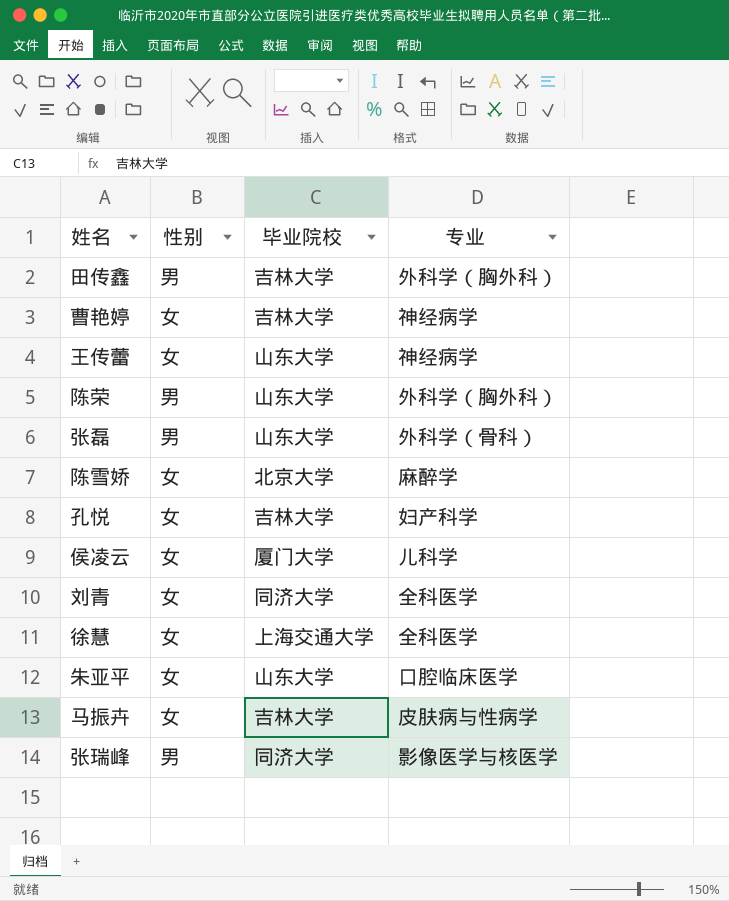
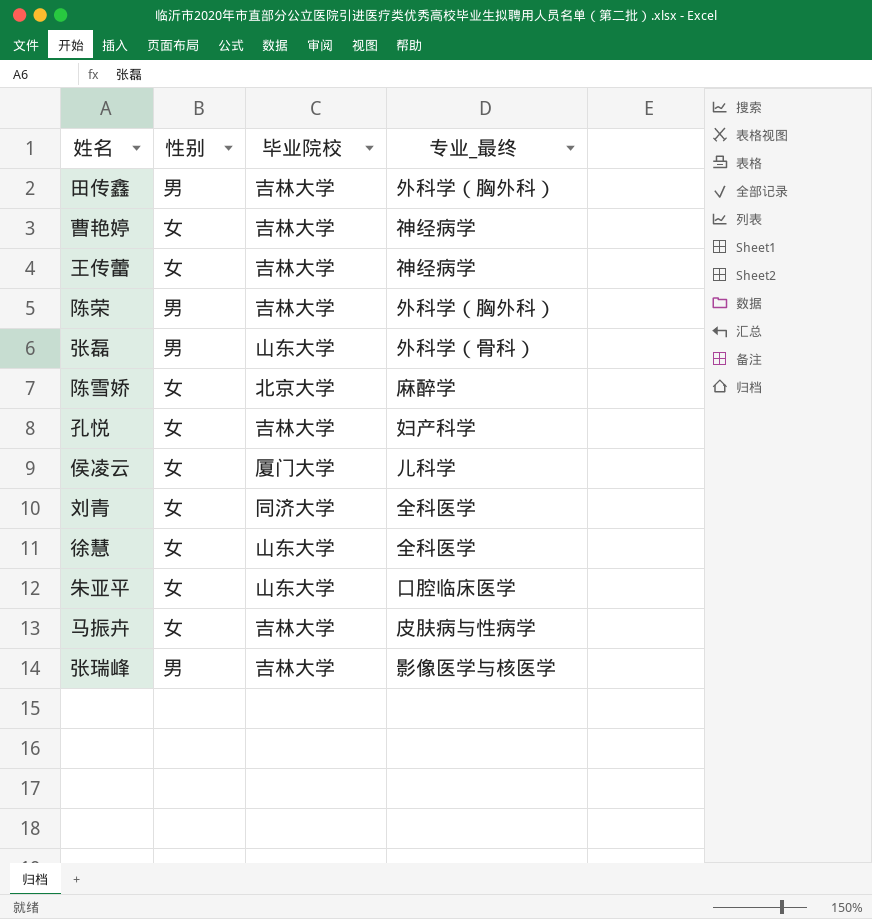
column name: 专业 -> 专业_最终
王传蕾 | 毕业院校: 山东大学 -> 吉林大学
陈荣 | 毕业院校: 山东大学 -> 吉林大学
徐慧 | 毕业院校: 上海交通大学 -> 山东大学
张瑞峰 | 毕业院校: 同济大学 -> 吉林大学

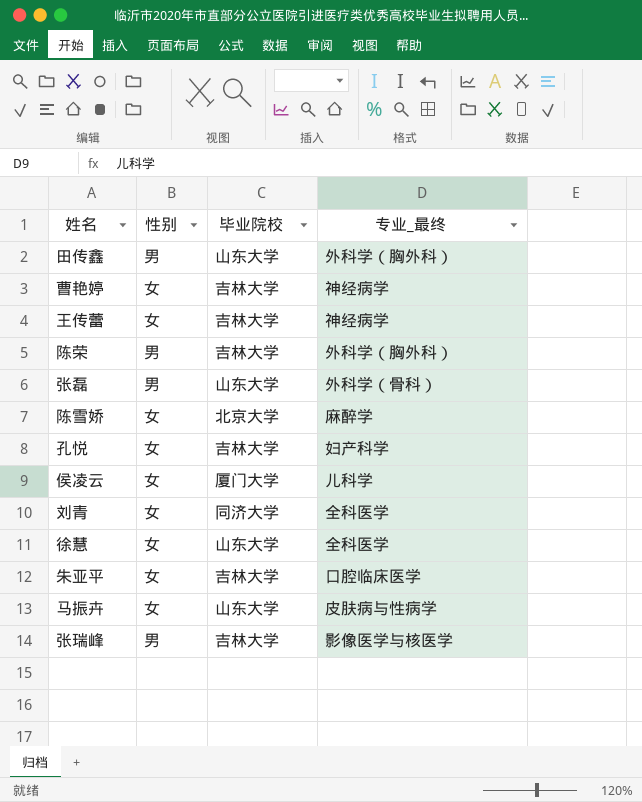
田传鑫 | 毕业院校: 吉林大学 -> 山东大学
朱亚平 | 毕业院校: 山东大学 -> 吉林大学
马振卉 | 毕业院校: 吉林大学 -> 山东大学

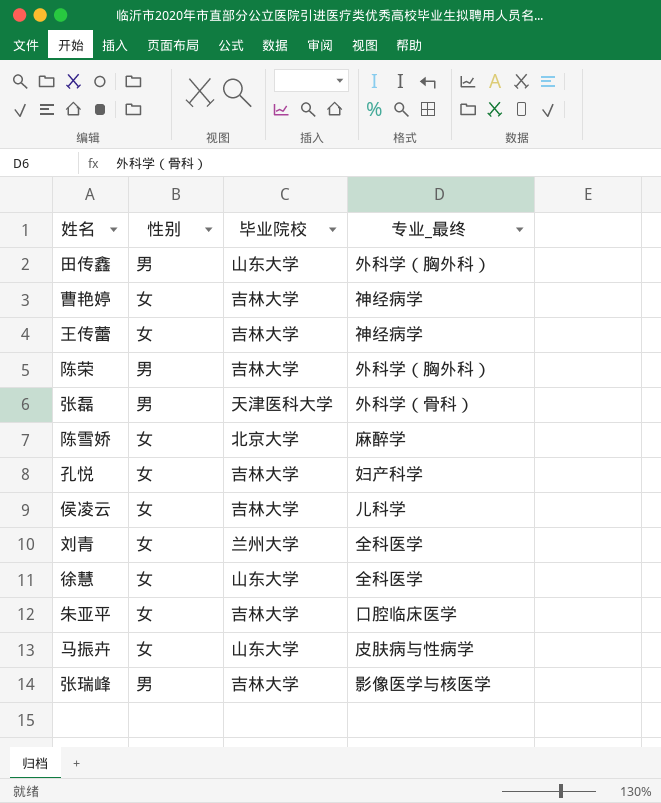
张磊 | 毕业院校: 山东大学 -> 天津医科大学
侯凌云 | 毕业院校: 厦门大学 -> 吉林大学
刘青 | 毕业院校: 同济大学 -> 兰州大学

